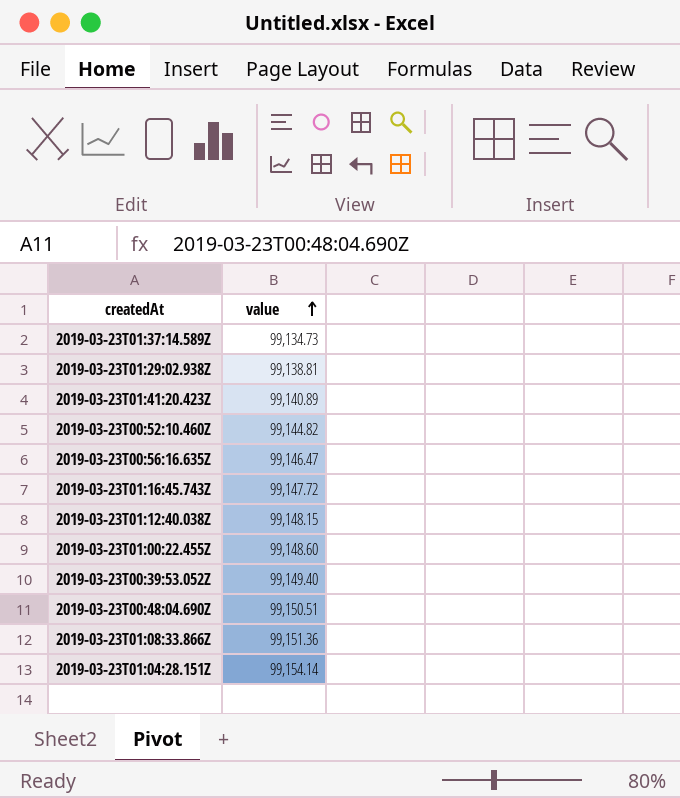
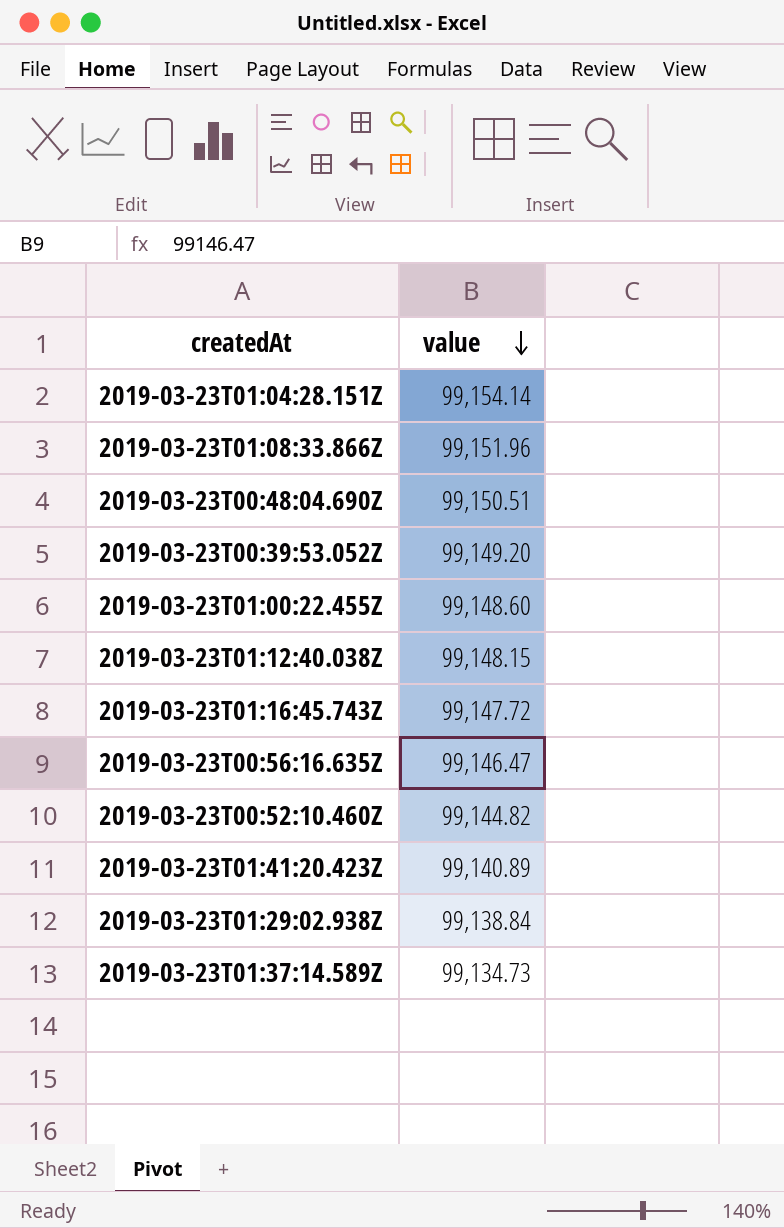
row order: value ascending -> value descending
2019-03-23T01:08:33.866Z | value: 99,151.36 -> 99,151.96
2019-03-23T00:39:53.052Z | value: 99,149.40 -> 99,149.20
2019-03-23T01:29:02.938Z | value: 99,138.81 -> 99,138.84

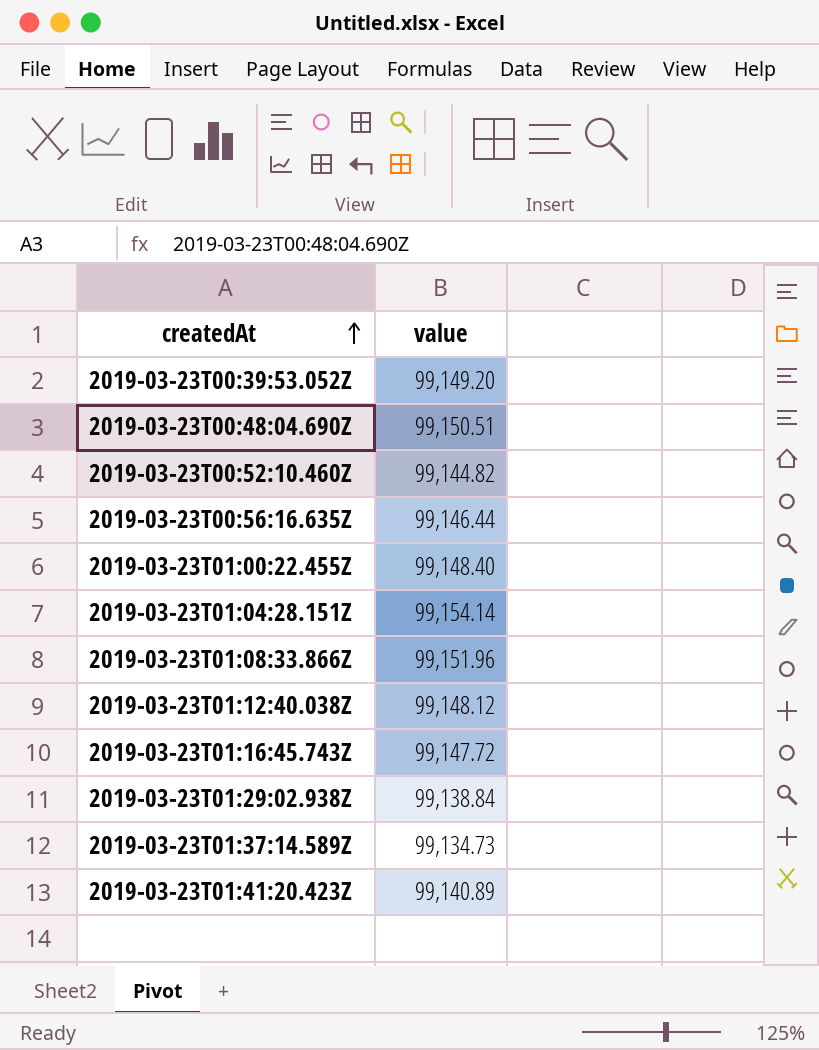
row order: value descending -> createdAt ascending
2019-03-23T00:56:16.635Z | value: 99,146.47 -> 99,146.44
2019-03-23T01:00:22.455Z | value: 99,148.60 -> 99,148.40
2019-03-23T01:12:40.038Z | value: 99,148.15 -> 99,148.12

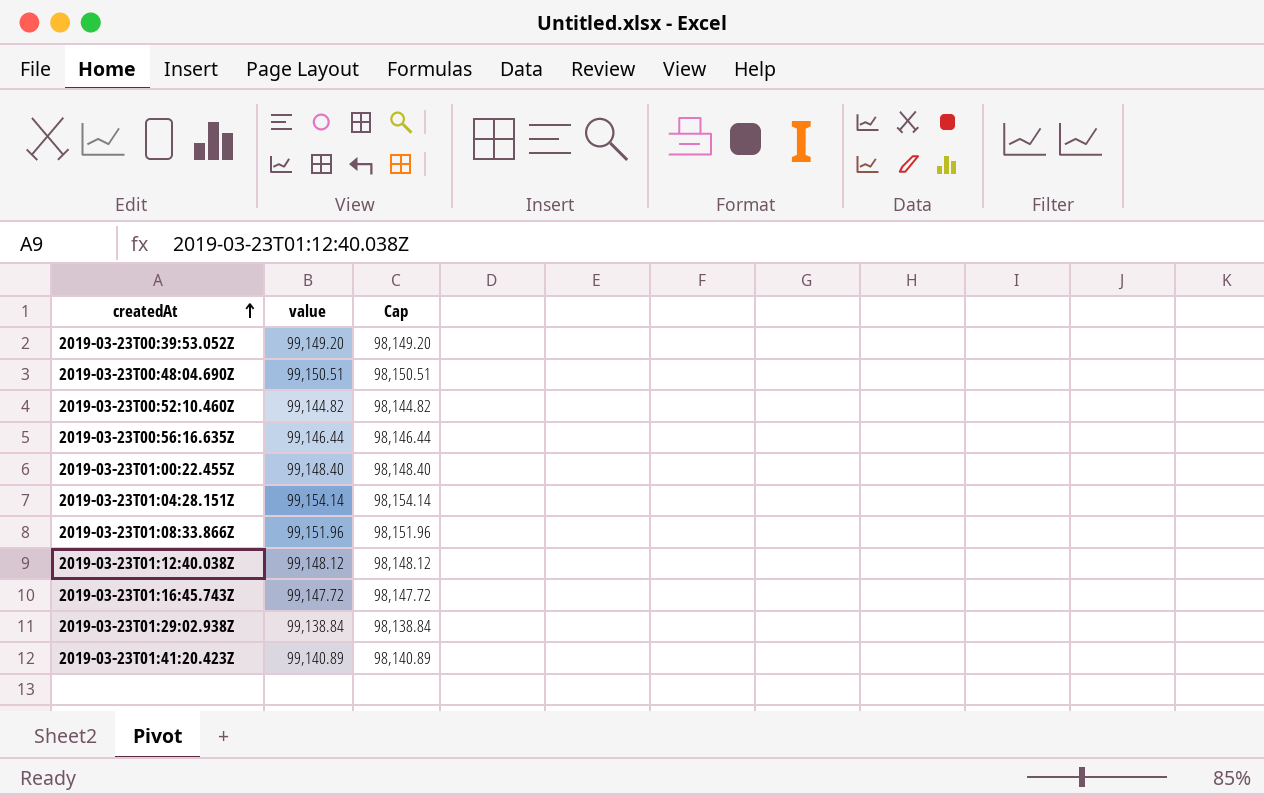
column Cap | formula: none -> [value] - 1000
row 2019-03-23T01:37:14.589Z: 99,134.73 -> none

